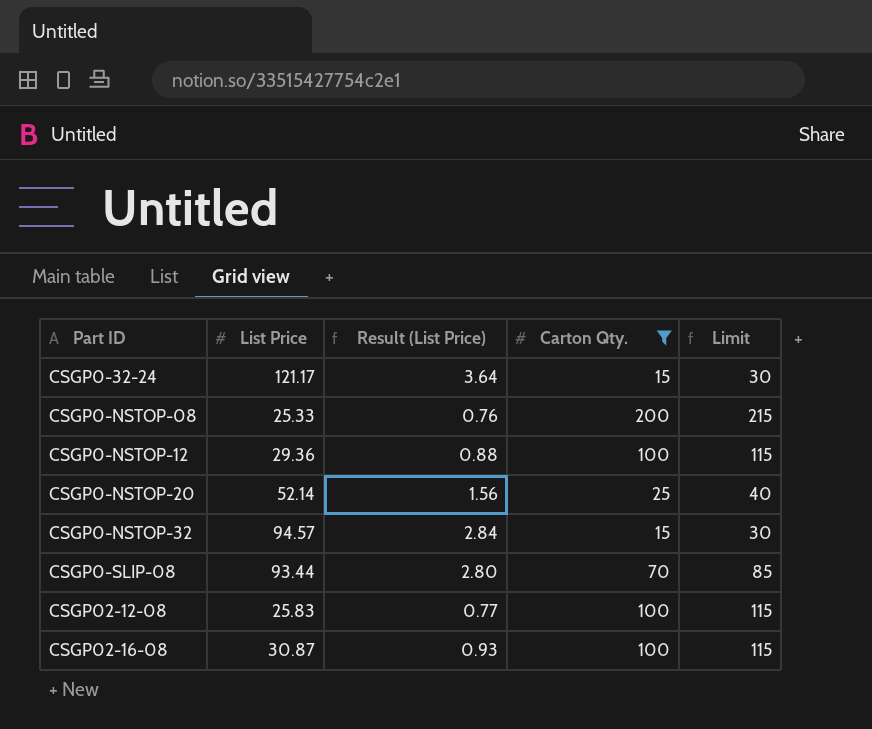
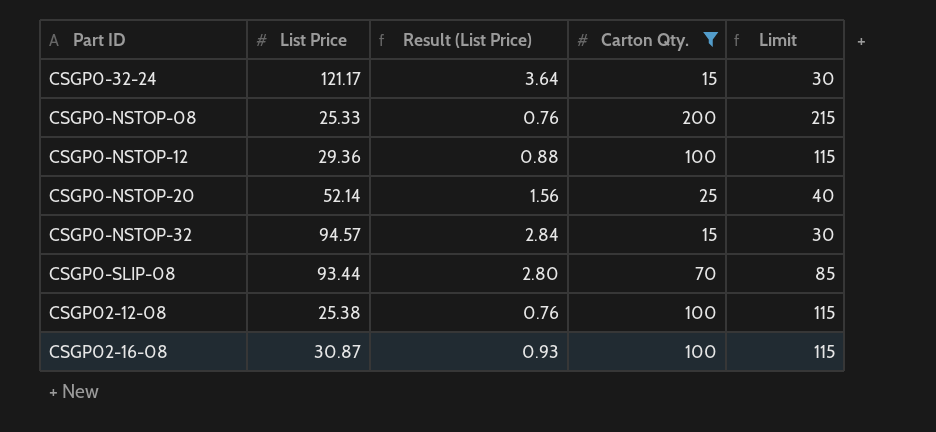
CSGP02-12-08 | List Price: 25.83 -> 25.38
CSGP02-12-08 | Result (List Price): 0.77 -> 0.76

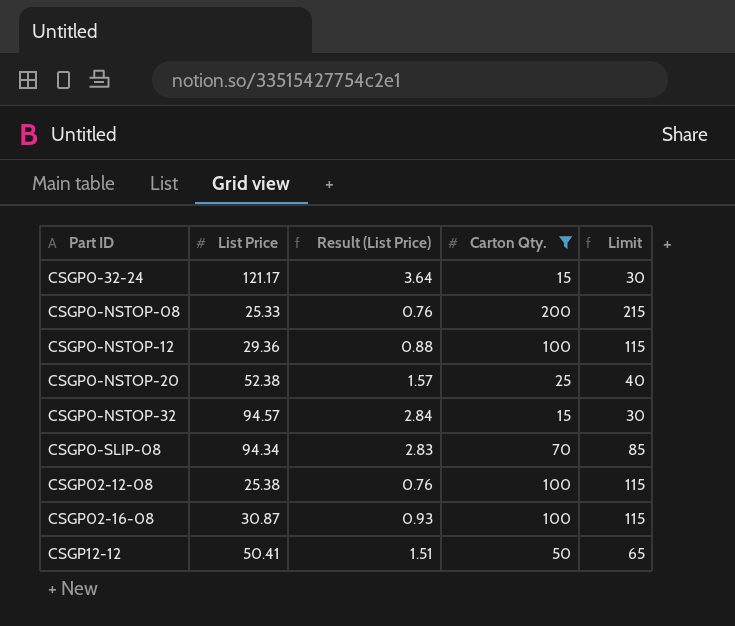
CSGP0-NSTOP-20 | List Price: 52.14 -> 52.38
CSGP0-NSTOP-20 | Result (List Price): 1.56 -> 1.57
CSGP0-SLIP-08 | List Price: 93.44 -> 94.34
CSGP0-SLIP-08 | Result (List Price): 2.80 -> 2.83
row CSGP12-12: none -> 50.41 | 1.51 | 50 | 65

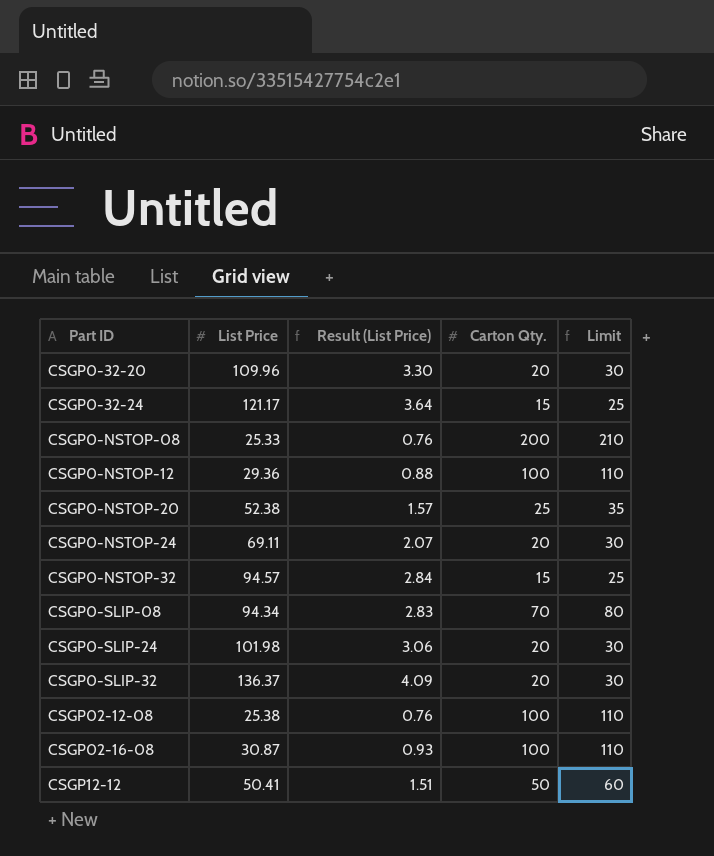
filter: Carton Qty. != 20 -> none
column Limit | formula: [Carton Qty.] + 15 -> [Carton Qty.] + 10

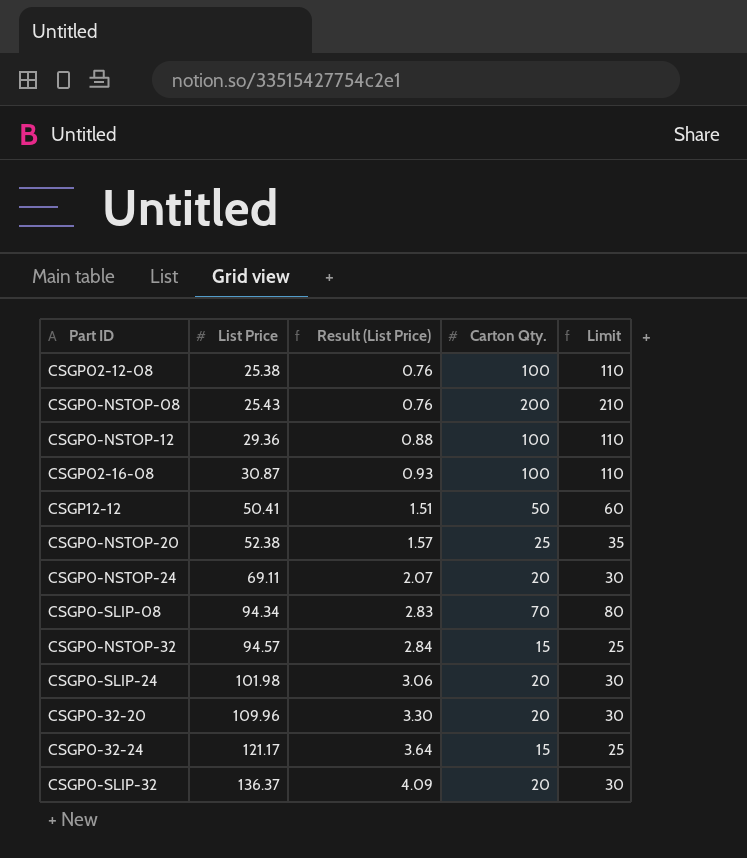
row order: Part ID ascending -> List Price ascending
CSGP0-NSTOP-08 | List Price: 25.33 -> 25.43

